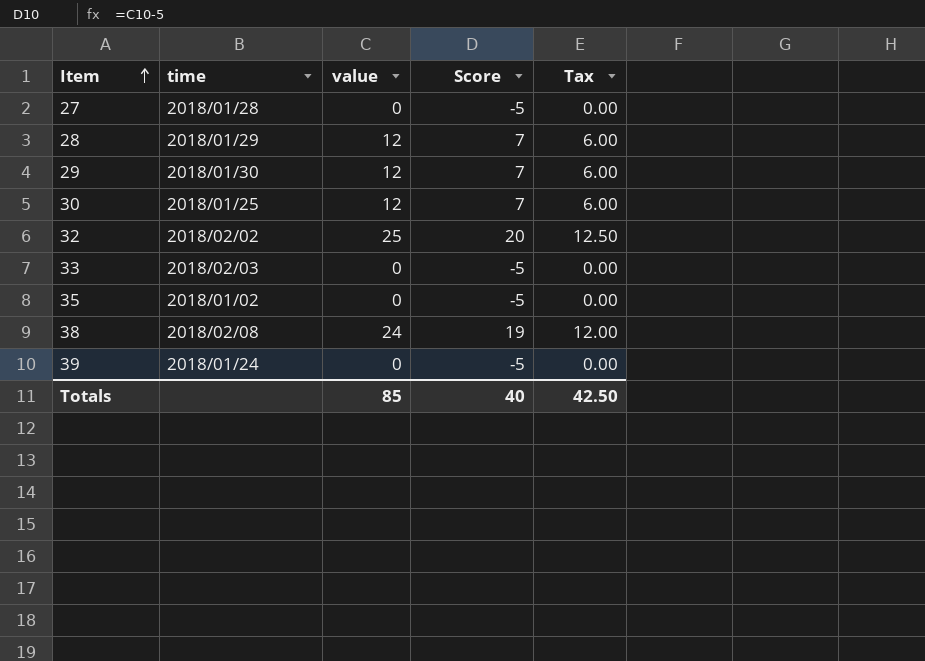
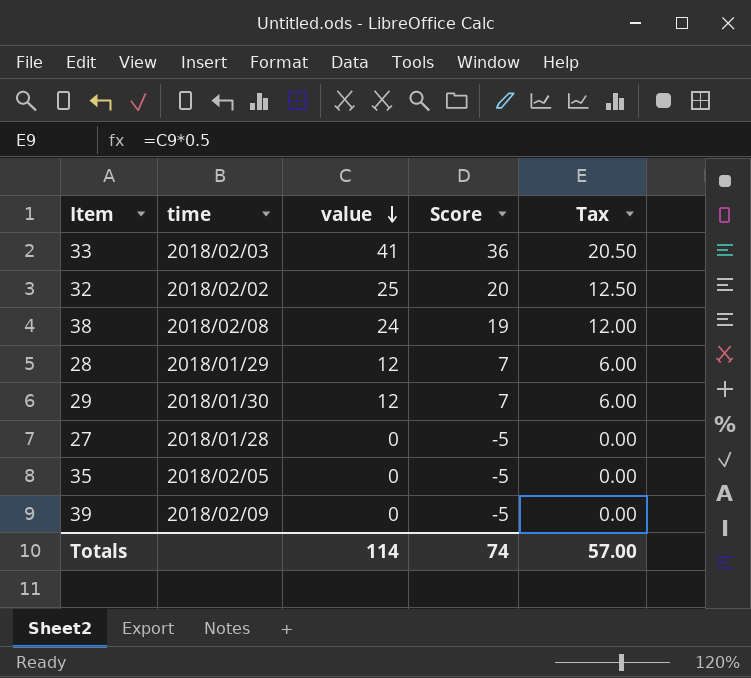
row order: Item ascending -> value descending
row 30: 2018/01/25 | 12 | 7 | 6.00 -> none
33 | value: 0 -> 41
33 | Score: -5 -> 36
33 | Tax: 0.00 -> 20.50
35 | time: 2018/01/02 -> 2018/02/05
39 | time: 2018/01/24 -> 2018/02/09
Totals | value: 85 -> 114
Totals | Score: 40 -> 74
Totals | Tax: 42.50 -> 57.00

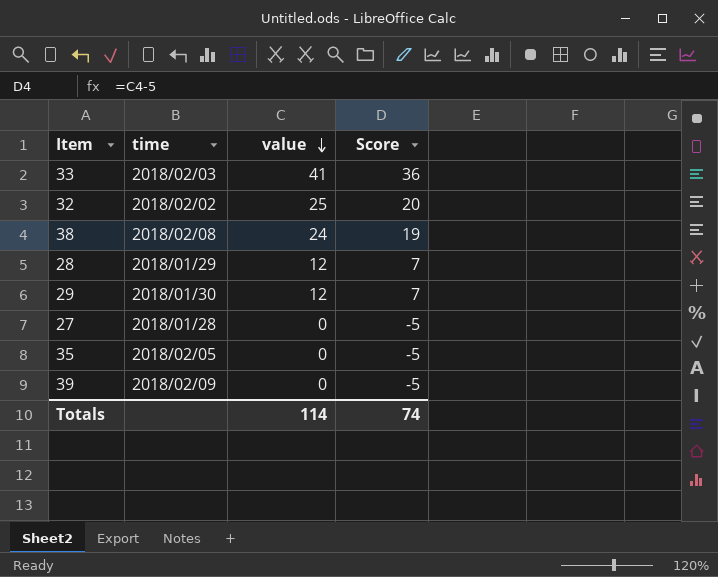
column Tax | formula: [value] * 0.5 -> none

